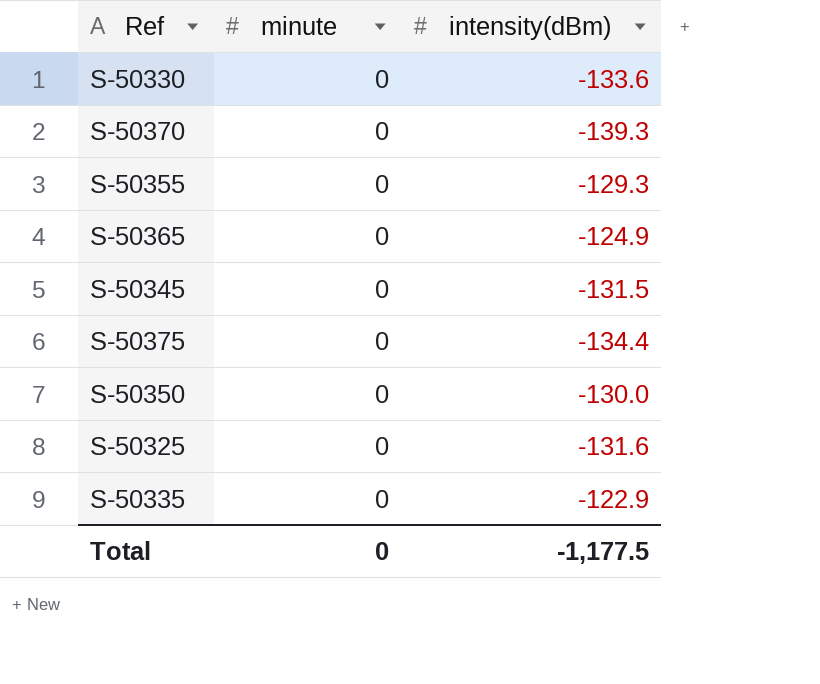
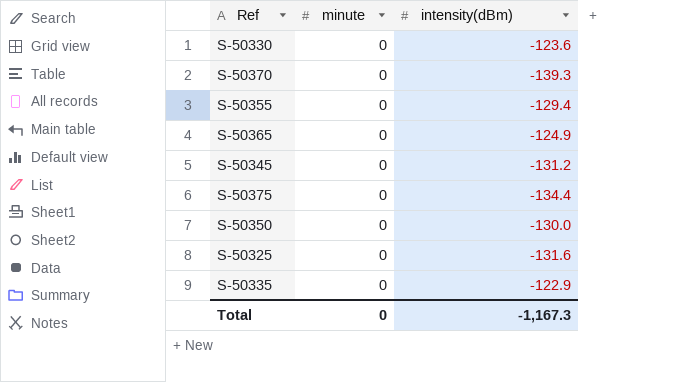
S-50330 | intensity(dBm): -133.6 -> -123.6
S-50355 | intensity(dBm): -129.3 -> -129.4
S-50345 | intensity(dBm): -131.5 -> -131.2
Total | intensity(dBm): -1,177.5 -> -1,167.3

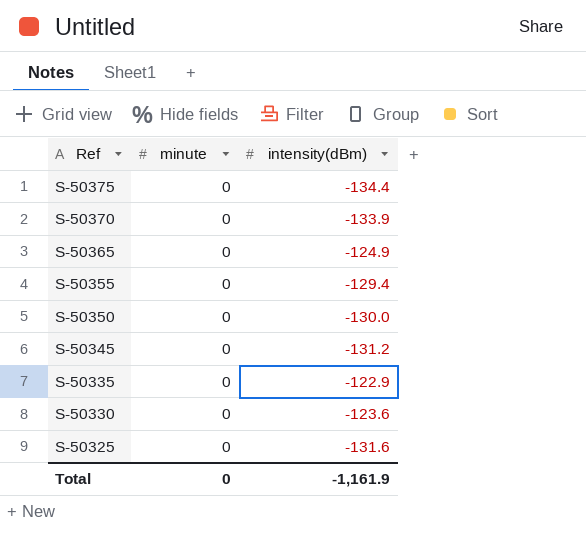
row order: none -> Ref descending
S-50370 | intensity(dBm): -139.3 -> -133.9
Total | intensity(dBm): -1,167.3 -> -1,161.9

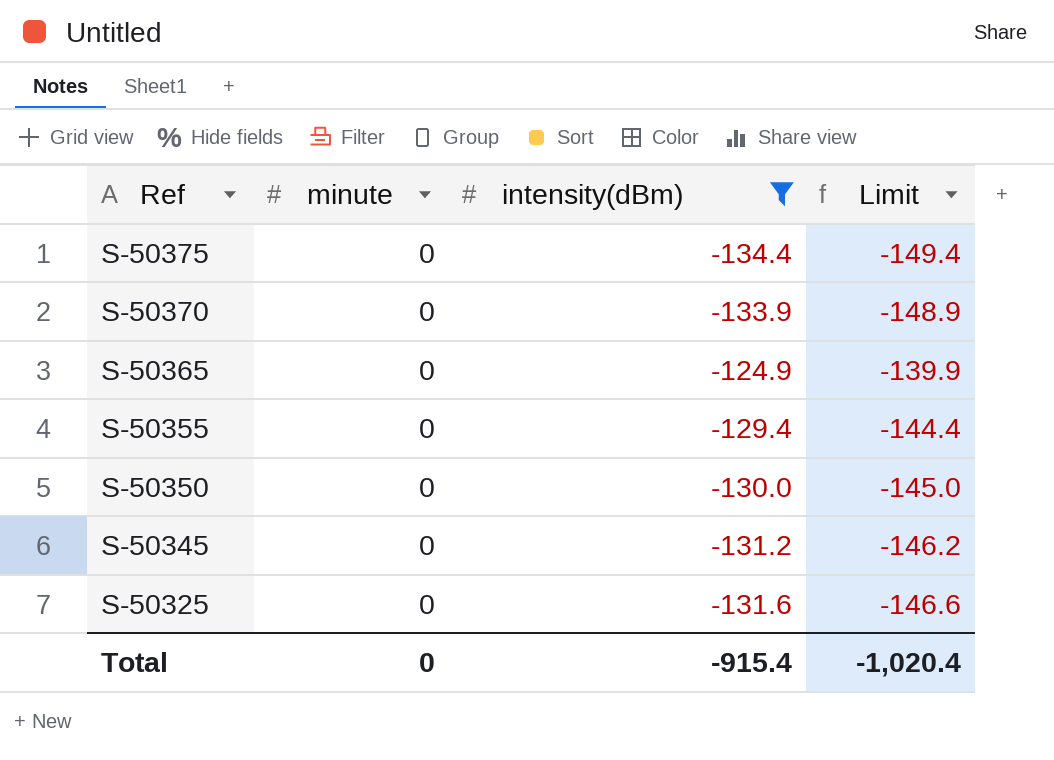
filter: none -> intensity(dBm) <= -124.9
column Limit | formula: none -> [intensity(dBm)] - 15
Total | intensity(dBm): -1,161.9 -> -915.4

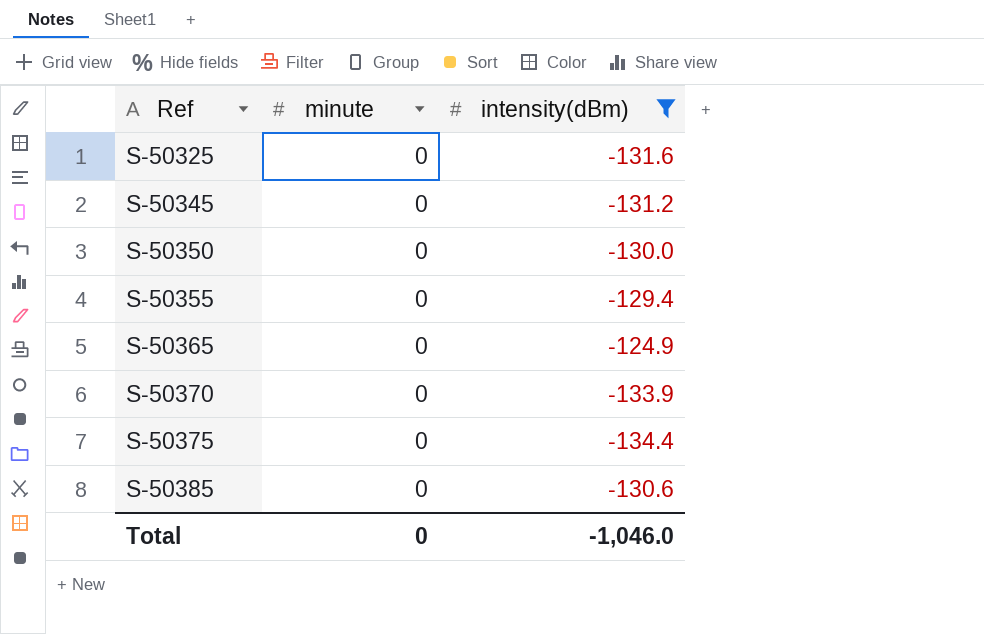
row order: Ref descending -> Ref ascending
column Limit | formula: [intensity(dBm)] - 15 -> none
row S-50385: none -> 0 | -130.6
Total | intensity(dBm): -915.4 -> -1,046.0

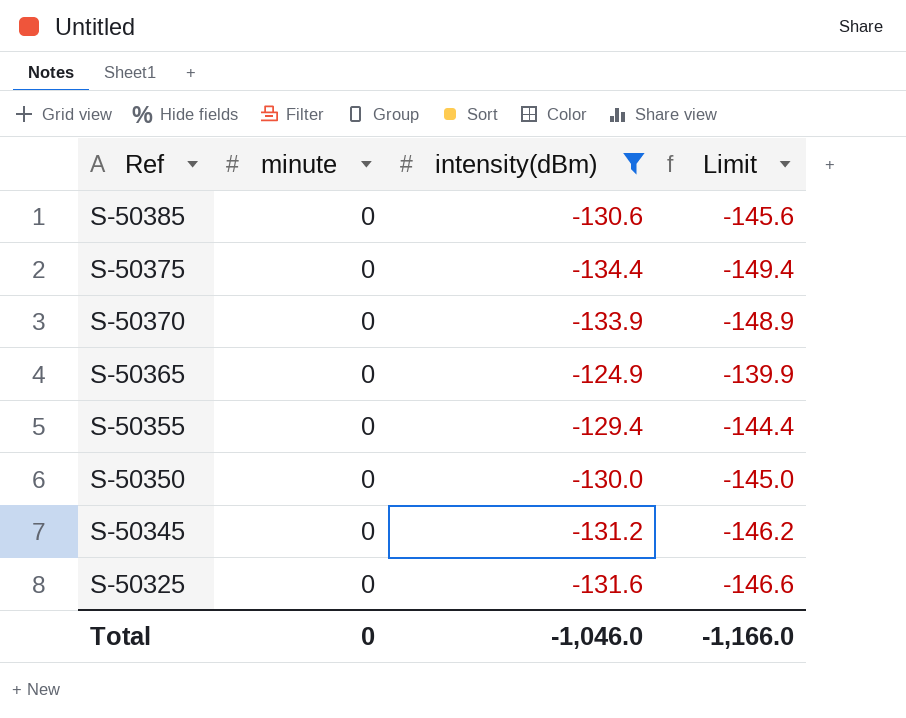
row order: Ref ascending -> Ref descending
column Limit | formula: none -> [intensity(dBm)] - 15

